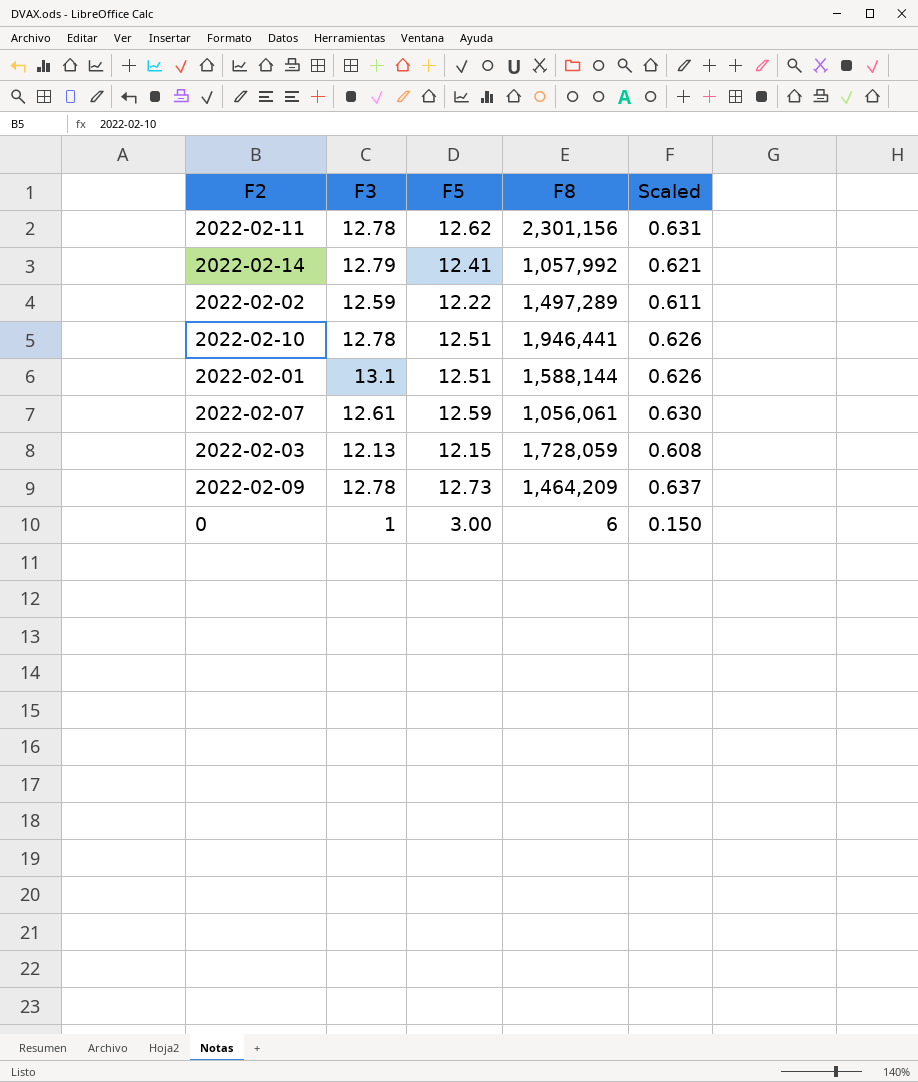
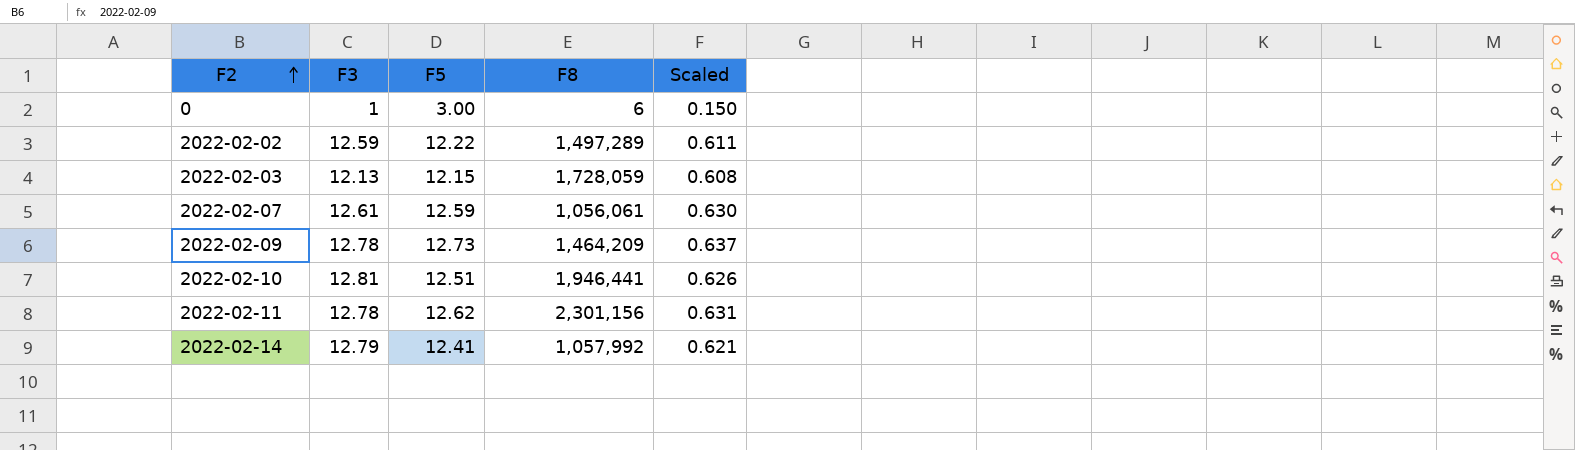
row order: none -> F2 ascending
row 2022-02-01: 13.1 | 12.51 | 1,588,144 | 0.626 -> none
2022-02-10 | F3: 12.78 -> 12.81

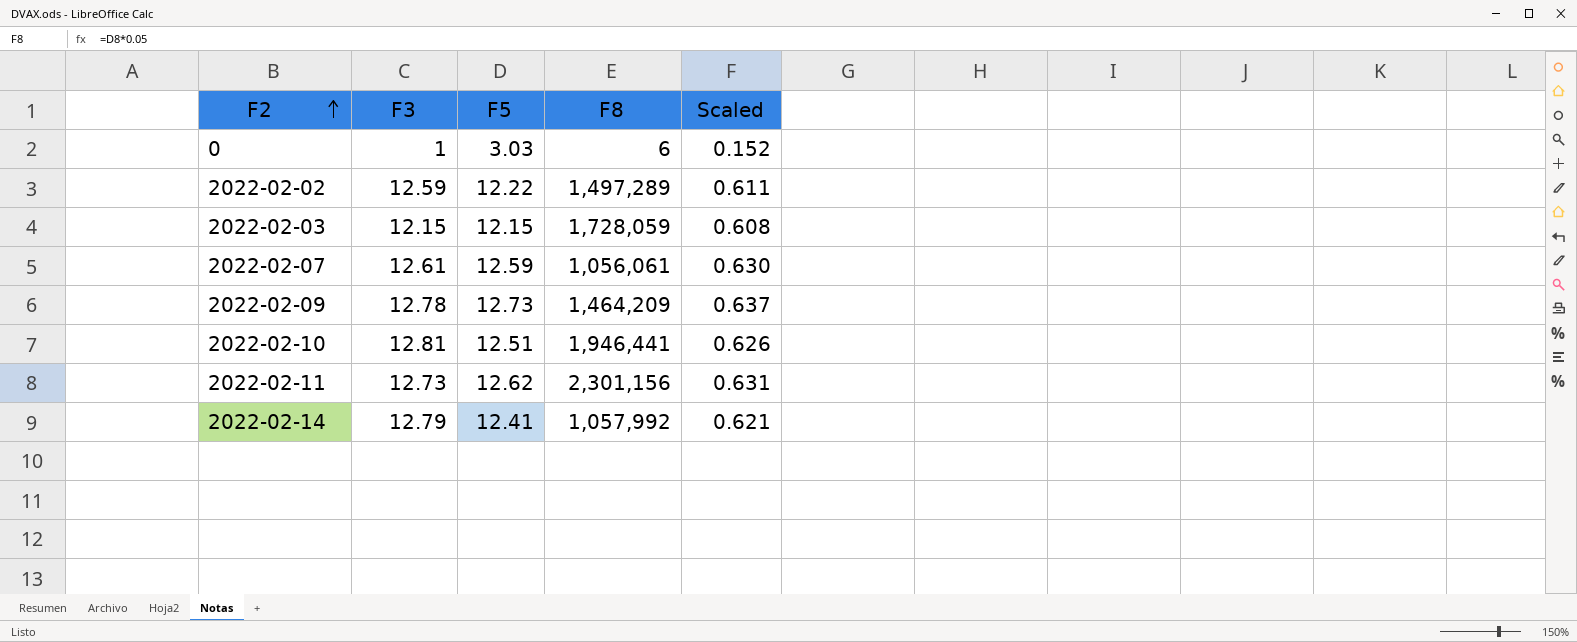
0 | F5: 3.00 -> 3.03
0 | Scaled: 0.150 -> 0.152
2022-02-03 | F3: 12.13 -> 12.15
2022-02-11 | F3: 12.78 -> 12.73

